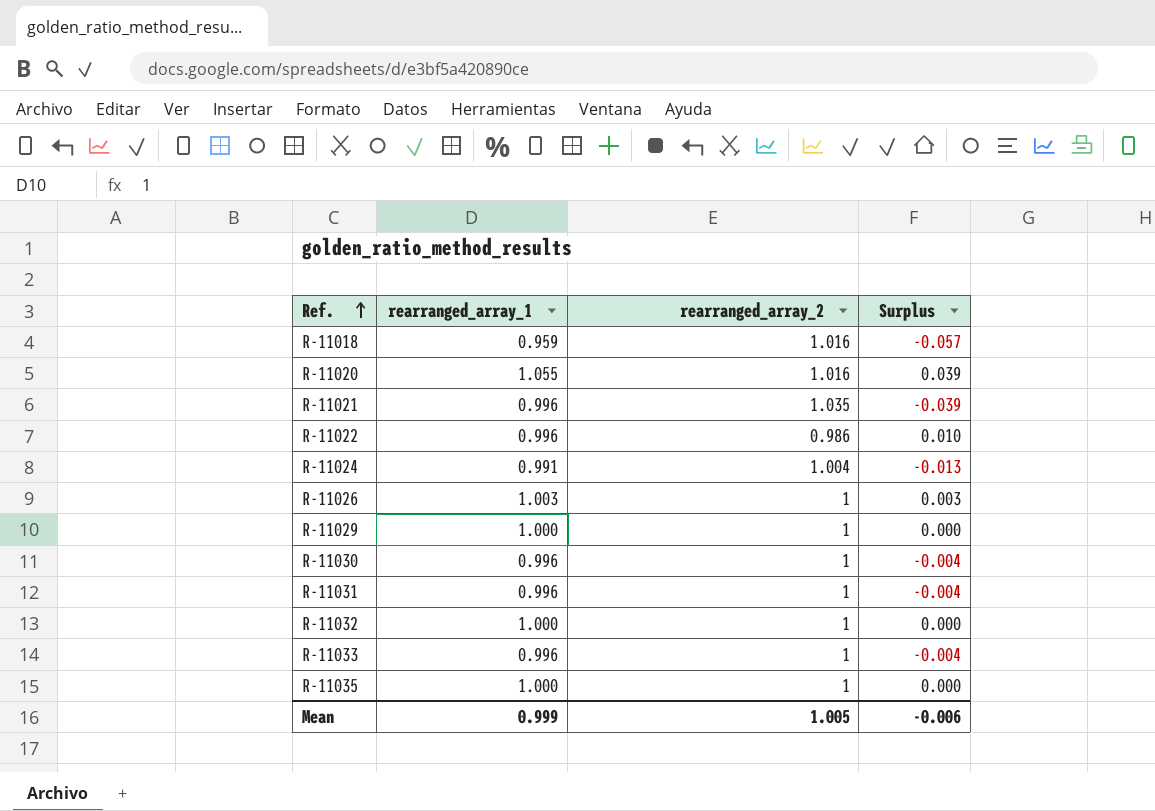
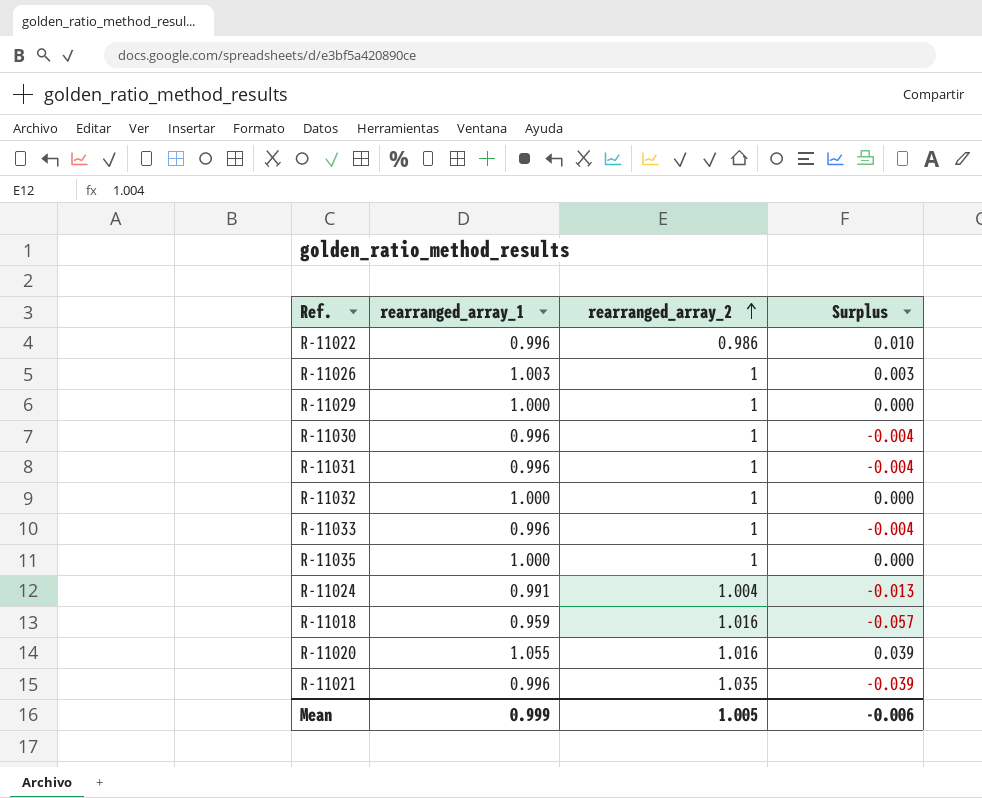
row order: Ref. ascending -> rearranged_array_2 ascending

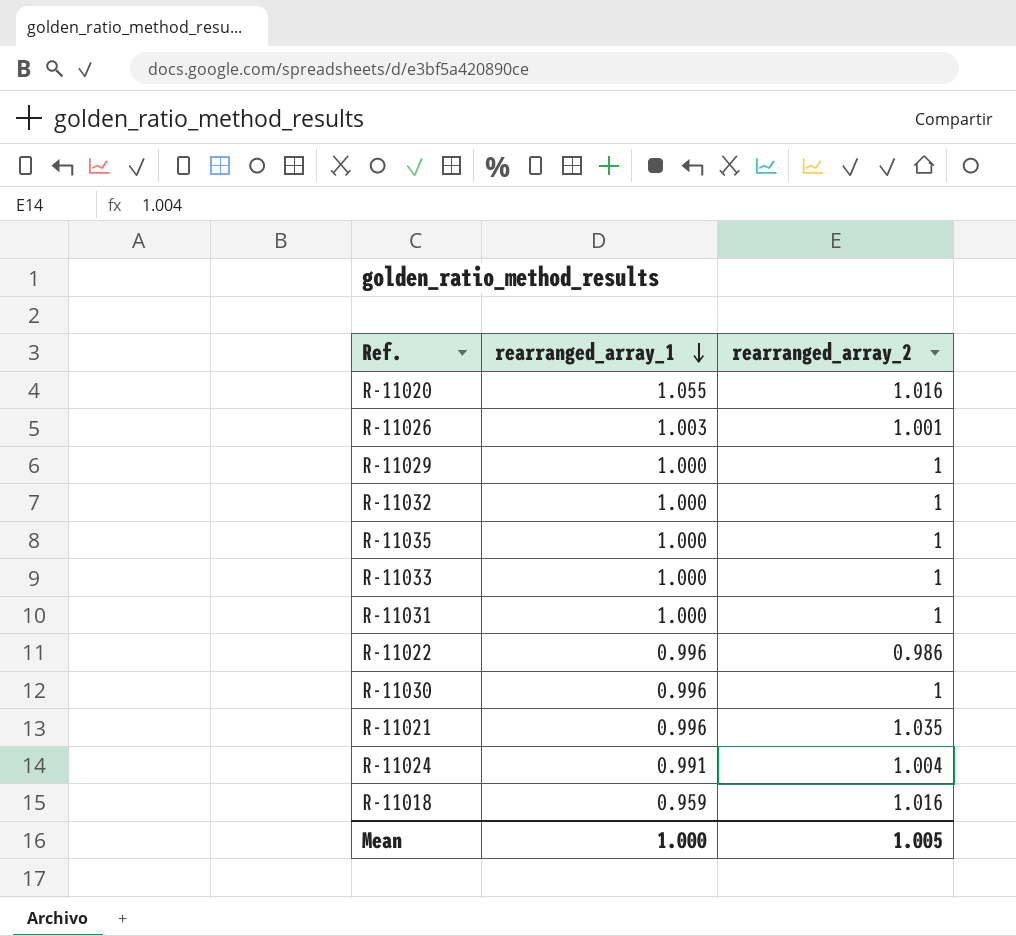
row order: rearranged_array_2 ascending -> rearranged_array_1 descending
column Surplus | formula: [rearranged_array_1] - [rearranged_array_2] -> none
R-11026 | rearranged_array_2: 1 -> 1.001
R-11033 | rearranged_array_1: 0.996 -> 1.000
R-11031 | rearranged_array_1: 0.996 -> 1.000
Mean | rearranged_array_1: 0.999 -> 1.000

